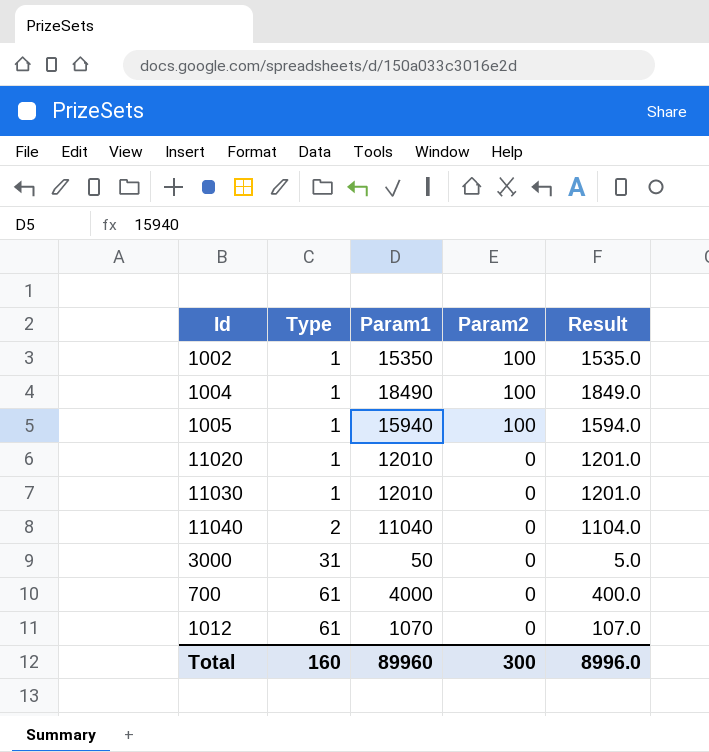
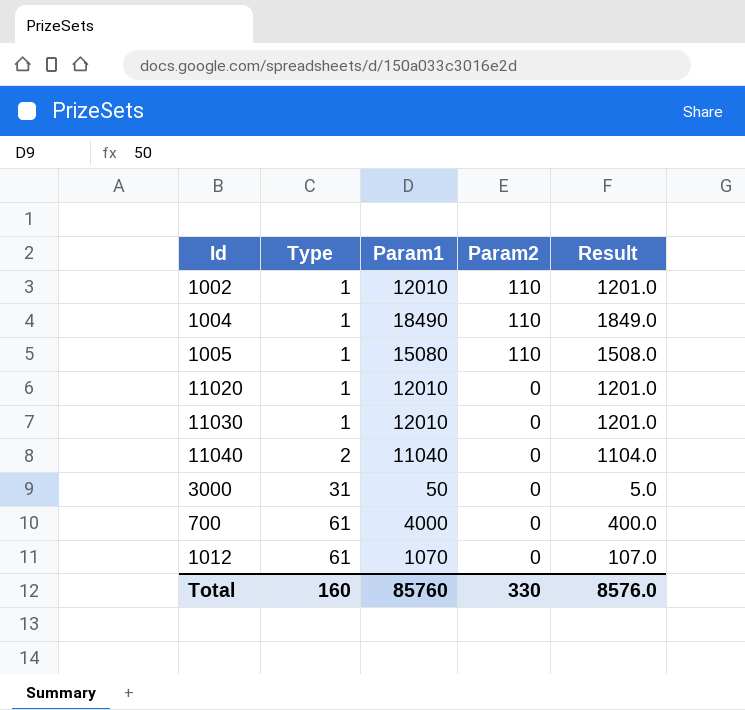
1002 | Param1: 15350 -> 12010
1002 | Param2: 100 -> 110
1002 | Result: 1535.0 -> 1201.0
1004 | Param2: 100 -> 110
1005 | Param1: 15940 -> 15080
1005 | Param2: 100 -> 110
1005 | Result: 1594.0 -> 1508.0
Total | Param1: 89960 -> 85760
Total | Param2: 300 -> 330
Total | Result: 8996.0 -> 8576.0

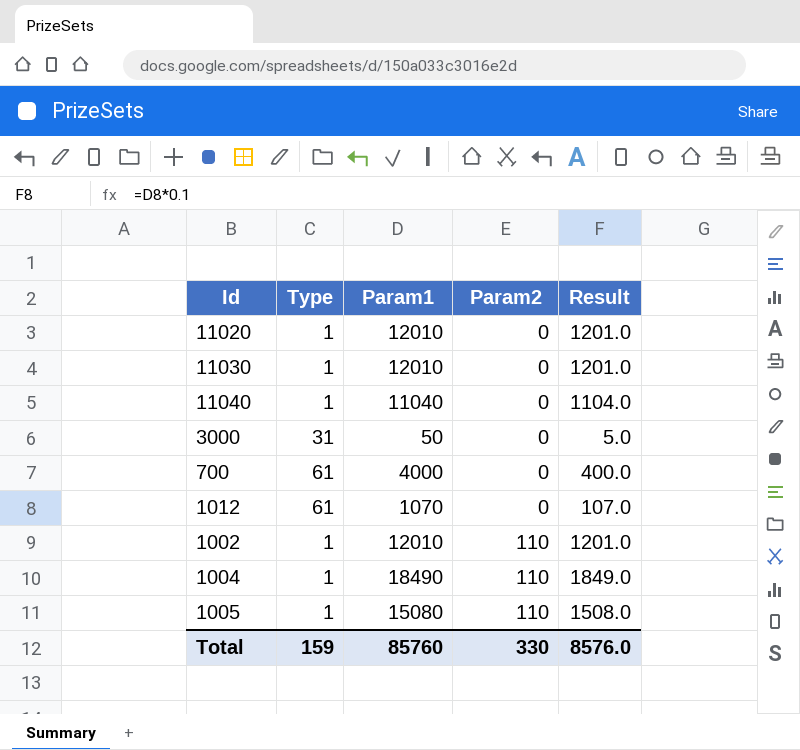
row order: Type ascending -> Param2 ascending
11040 | Type: 2 -> 1
Total | Type: 160 -> 159

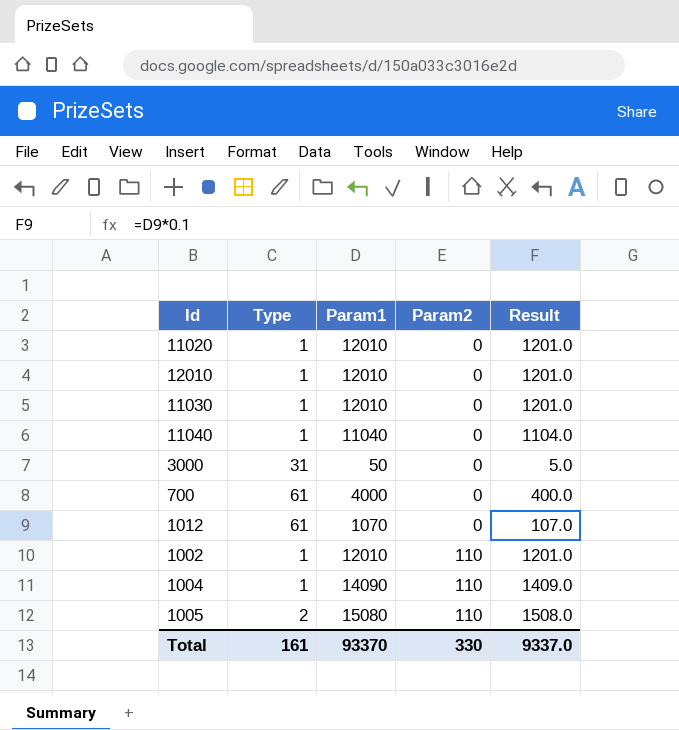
row 12010: none -> 1 | 12010 | 0 | 1201.0
1004 | Param1: 18490 -> 14090
1004 | Result: 1849.0 -> 1409.0
1005 | Type: 1 -> 2
Total | Type: 159 -> 161
Total | Param1: 85760 -> 93370
Total | Result: 8576.0 -> 9337.0

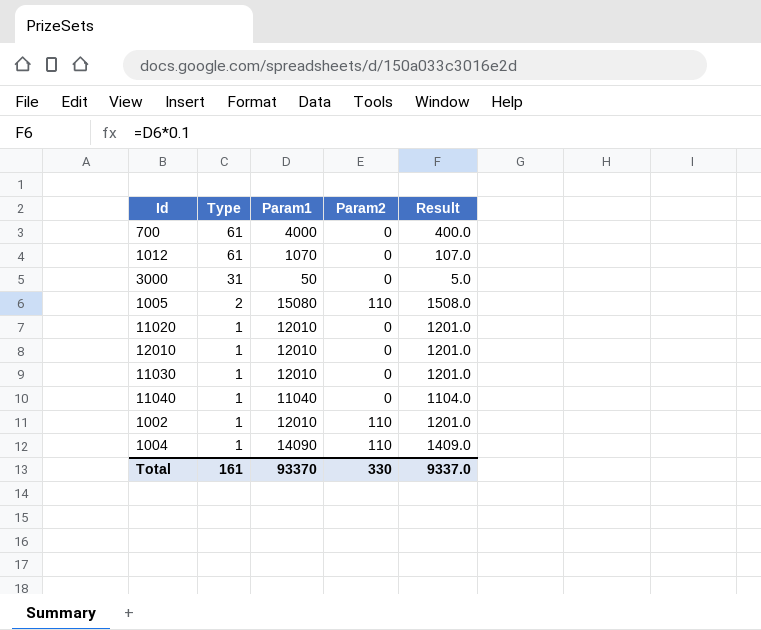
row order: Param2 ascending -> Type descending

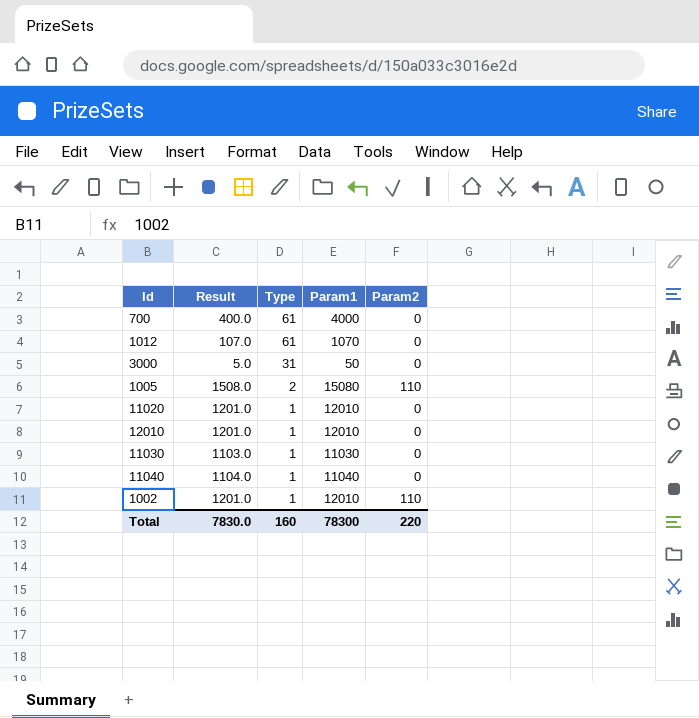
column Result | position: 5 -> 2
row 1004: 1 | 14090 | 110 | 1409.0 -> none
11030 | Result: 1201.0 -> 1103.0
11030 | Param1: 12010 -> 11030
Total | Result: 9337.0 -> 7830.0
Total | Type: 161 -> 160
Total | Param1: 93370 -> 78300
Total | Param2: 330 -> 220

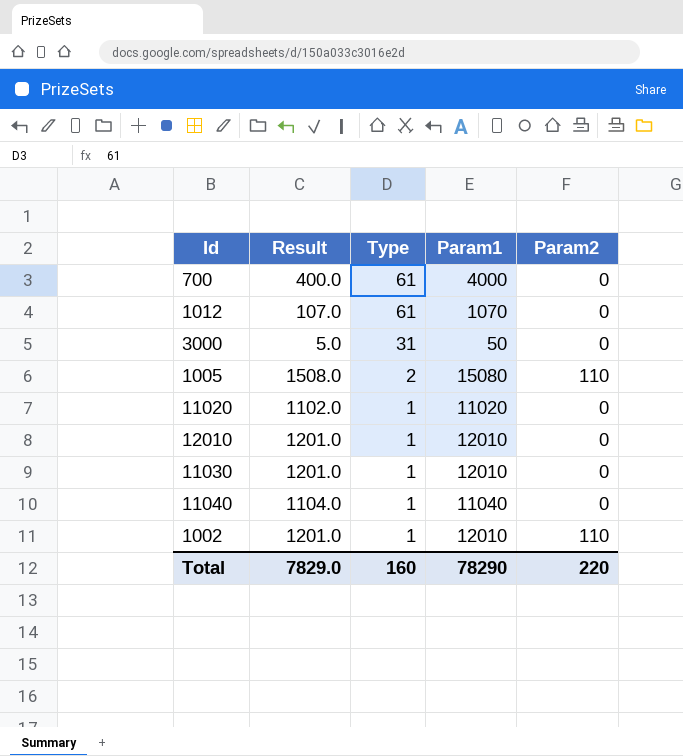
11020 | Result: 1201.0 -> 1102.0
11020 | Param1: 12010 -> 11020
11030 | Result: 1103.0 -> 1201.0
11030 | Param1: 11030 -> 12010
Total | Result: 7830.0 -> 7829.0
Total | Param1: 78300 -> 78290

